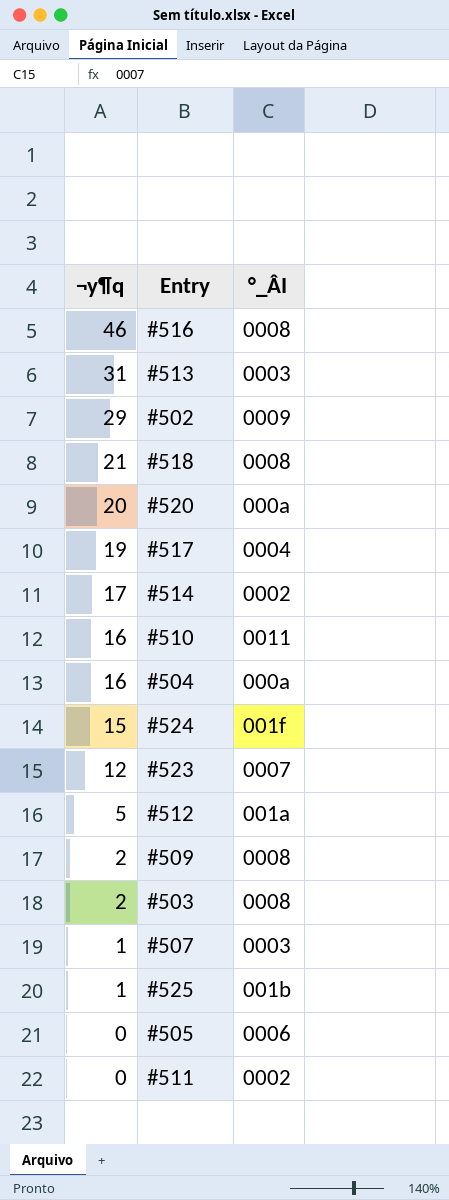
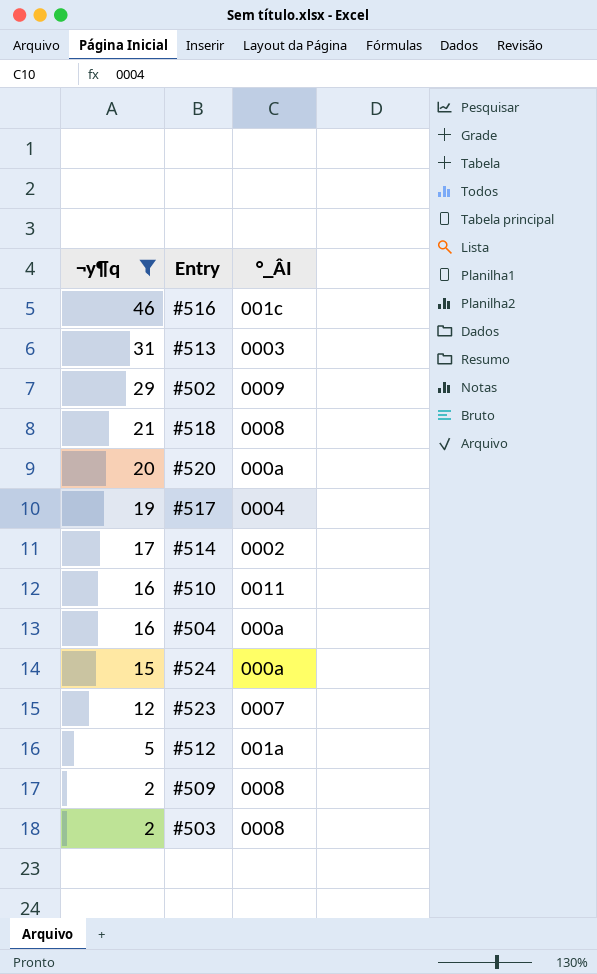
filter: none -> ¬y¶q >= 2
#516 | °_ÂI: 0008 -> 001c
#524 | °_ÂI: 001f -> 000a

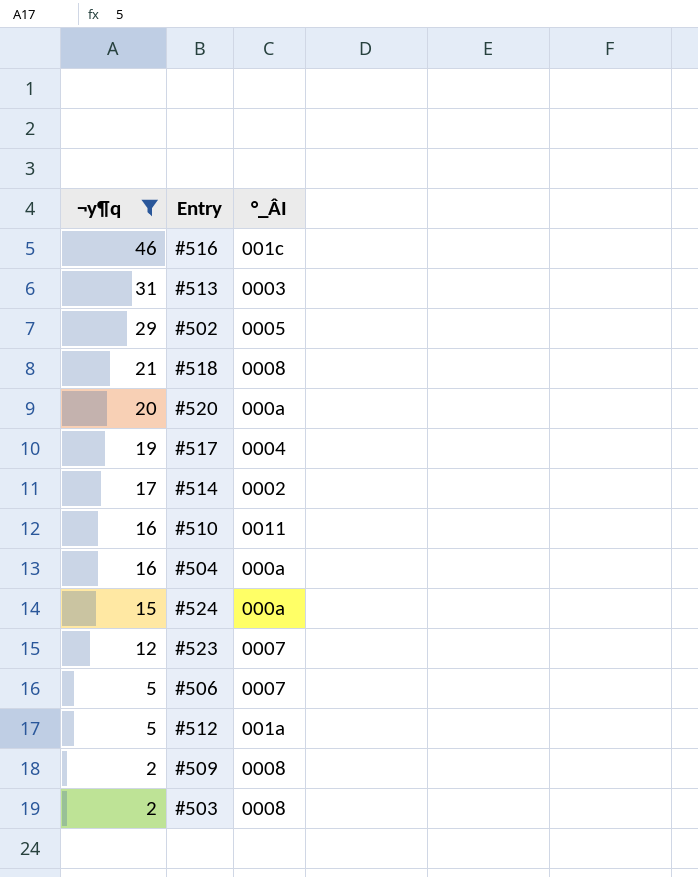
#502 | °_ÂI: 0009 -> 0005
row #506: none -> 5 | 0007

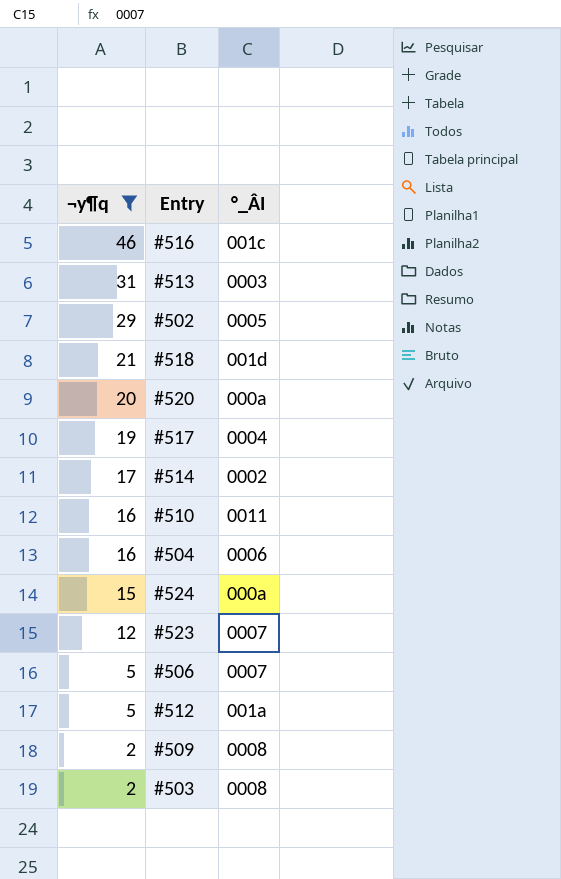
#518 | °_ÂI: 0008 -> 001d
#504 | °_ÂI: 000a -> 0006

